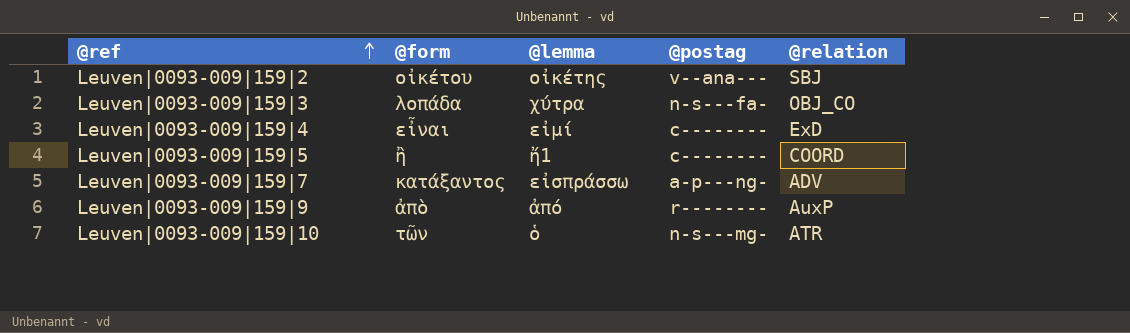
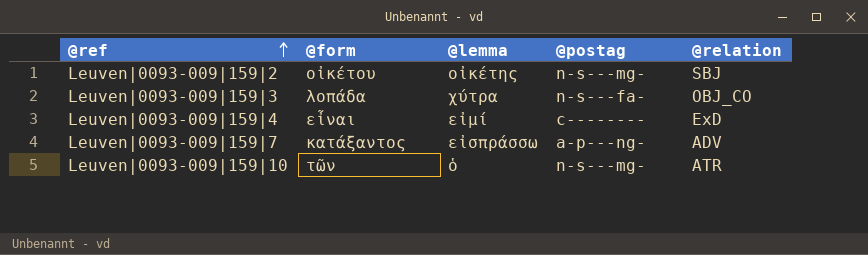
row Leuven|0093-009|159|5: ἢ | ἤ1 | c-------- | COORD -> none
row Leuven|0093-009|159|9: ἀπὸ | ἀπό | r-------- | AuxP -> none
Leuven|0093-009|159|2 | @postag: v--ana--- -> n-s---mg-

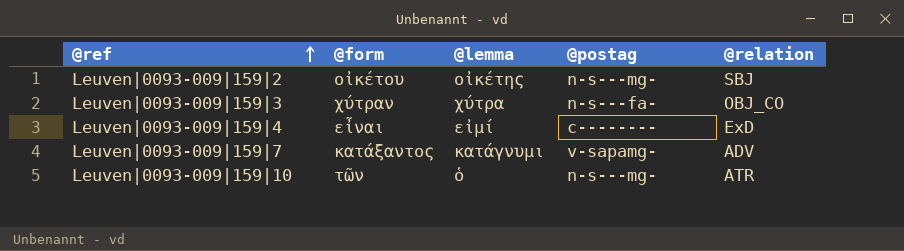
Leuven|0093-009|159|3 | @form: λοπάδα -> χύτραν
Leuven|0093-009|159|7 | @lemma: εἰσπράσσω -> κατάγνυμι
Leuven|0093-009|159|7 | @postag: a-p---ng- -> v-sapamg-

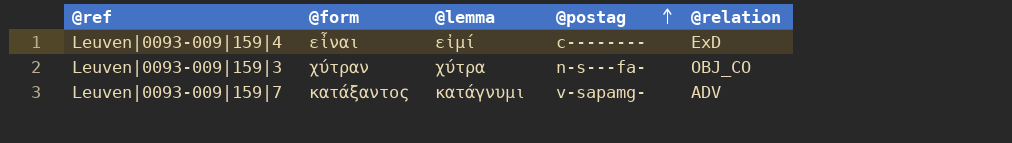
row order: @ref ascending -> @postag ascending
row Leuven|0093-009|159|2: οἰκέτου | οἰκέτης | n-s---mg- | SBJ -> none
row Leuven|0093-009|159|10: τῶν | ὁ | n-s---mg- | ATR -> none

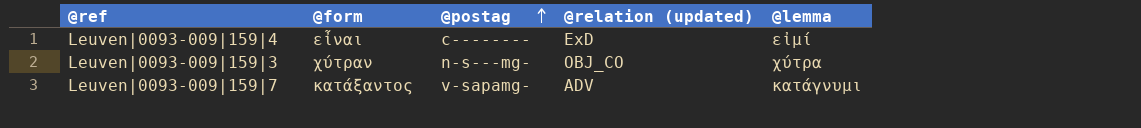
column name: @relation -> @relation (updated)
column @lemma | position: 3 -> 5
Leuven|0093-009|159|3 | @postag: n-s---fa- -> n-s---mg-

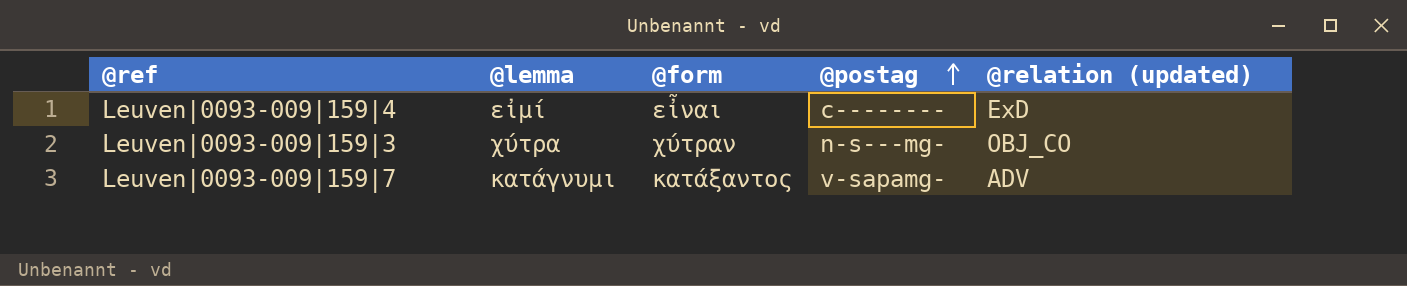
column @lemma | position: 5 -> 2

